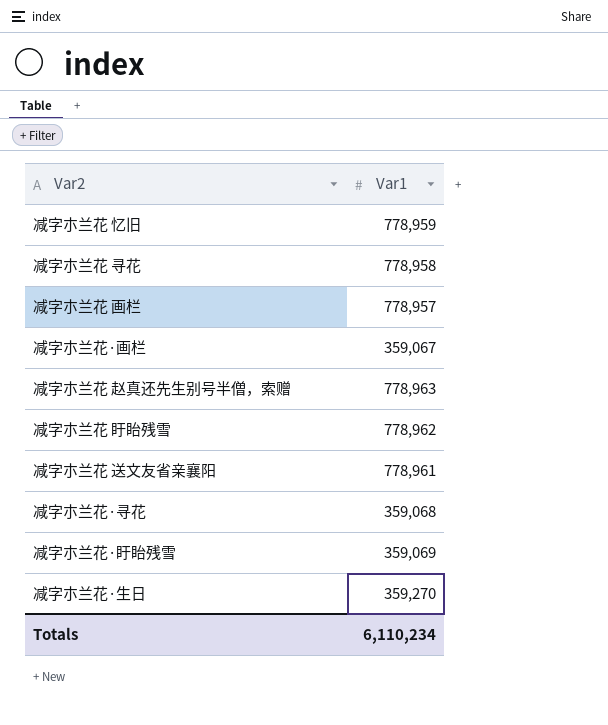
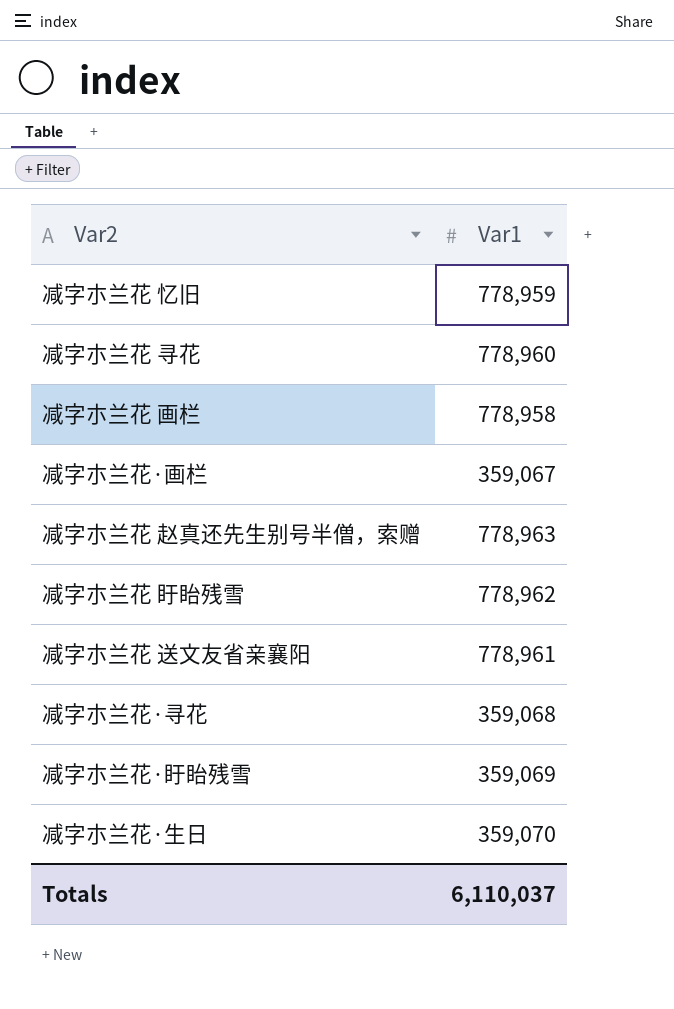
减字朩兰花 寻花 | Var1: 778,958 -> 778,960
减字朩兰花 画栏 | Var1: 778,957 -> 778,958
减字朩兰花·生日 | Var1: 359,270 -> 359,070
Totals | Var1: 6,110,234 -> 6,110,037

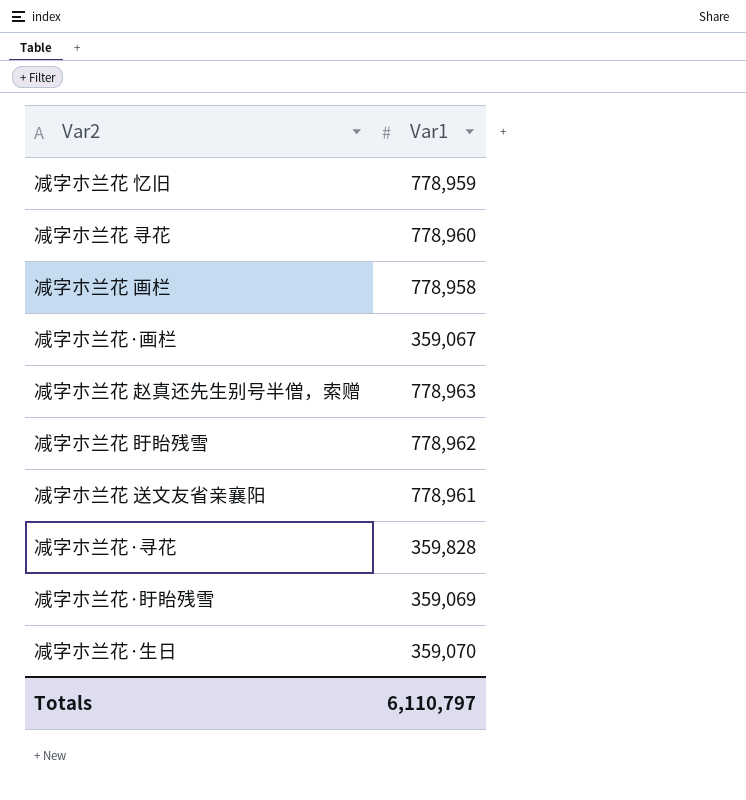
减字朩兰花·寻花 | Var1: 359,068 -> 359,828
Totals | Var1: 6,110,037 -> 6,110,797

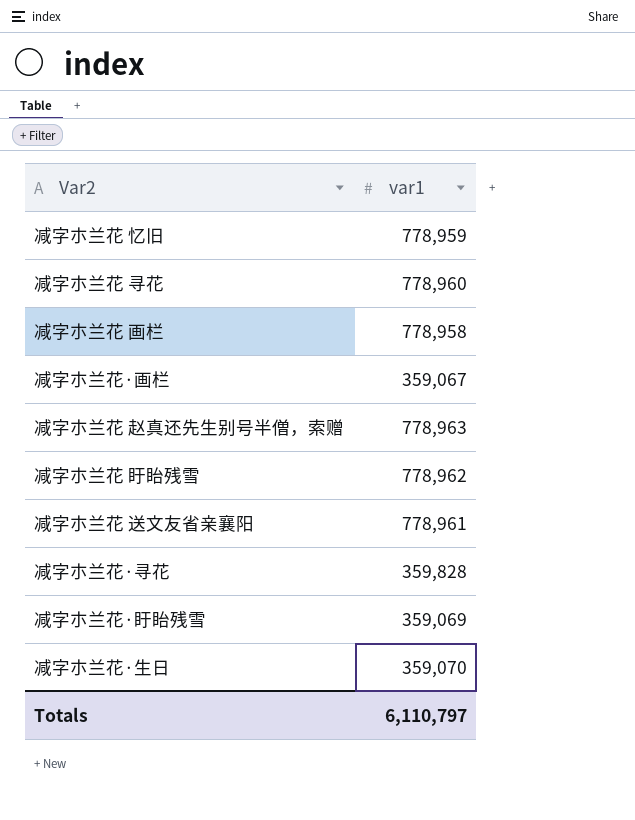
column name: Var1 -> var1

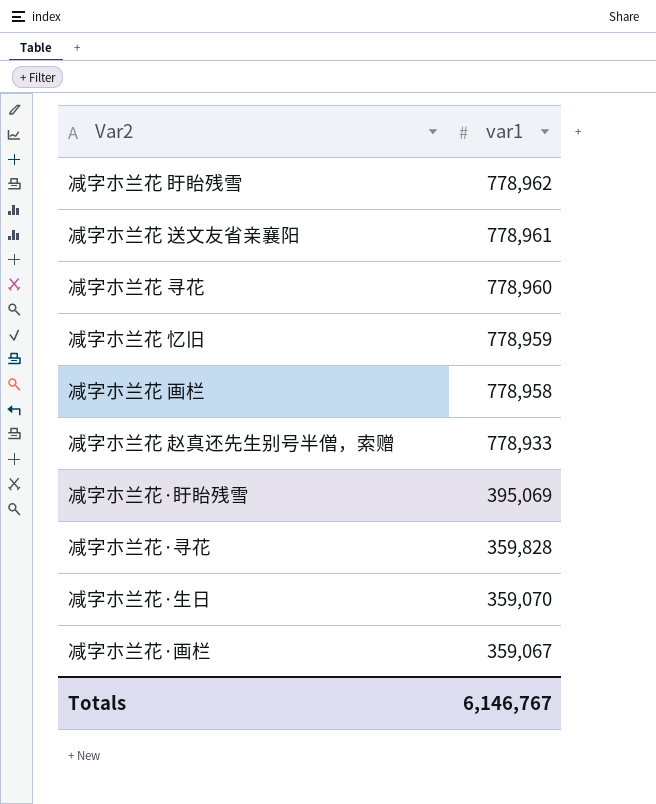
row order: none -> var1 descending
减字朩兰花 赵真还先生别号半僧，索赠 | var1: 778,963 -> 778,933
减字朩兰花·盱眙残雪 | var1: 359,069 -> 395,069
Totals | var1: 6,110,797 -> 6,146,767

